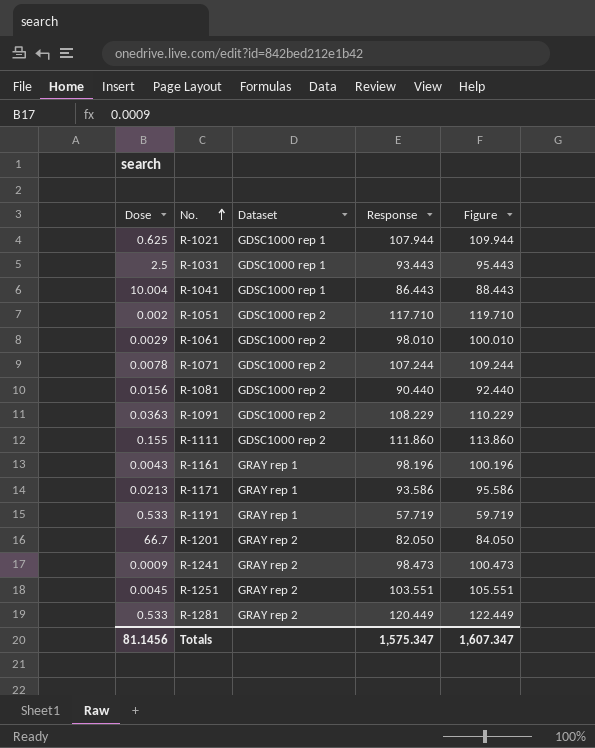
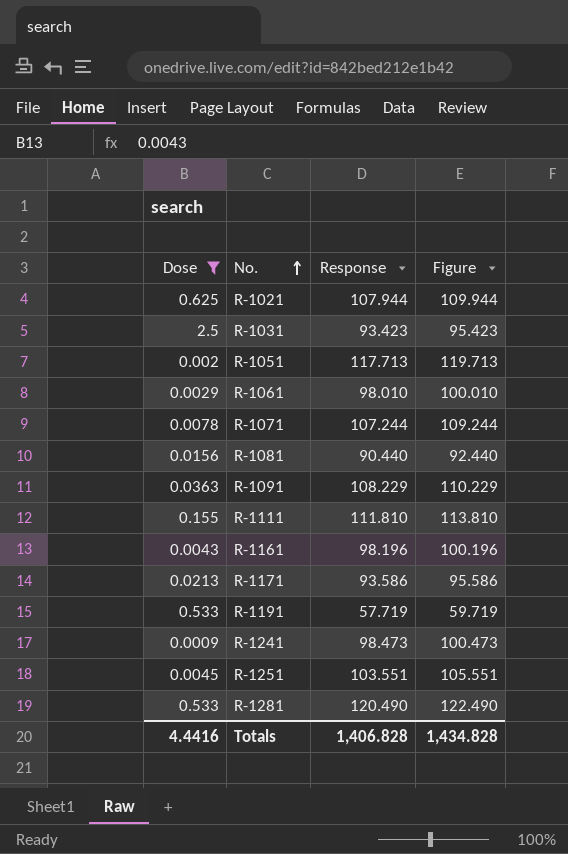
filter: none -> Dose <= 2.5
column Dataset | position: 3 -> none
R-1031 | Response: 93.443 -> 93.423
R-1031 | Figure: 95.443 -> 95.423
R-1051 | Response: 117.710 -> 117.713
R-1051 | Figure: 119.710 -> 119.713
R-1111 | Response: 111.860 -> 111.810
R-1111 | Figure: 113.860 -> 113.810
R-1281 | Response: 120.449 -> 120.490
R-1281 | Figure: 122.449 -> 122.490
Totals | Dose: 81.1456 -> 4.4416
Totals | Response: 1,575.347 -> 1,406.828
Totals | Figure: 1,607.347 -> 1,434.828

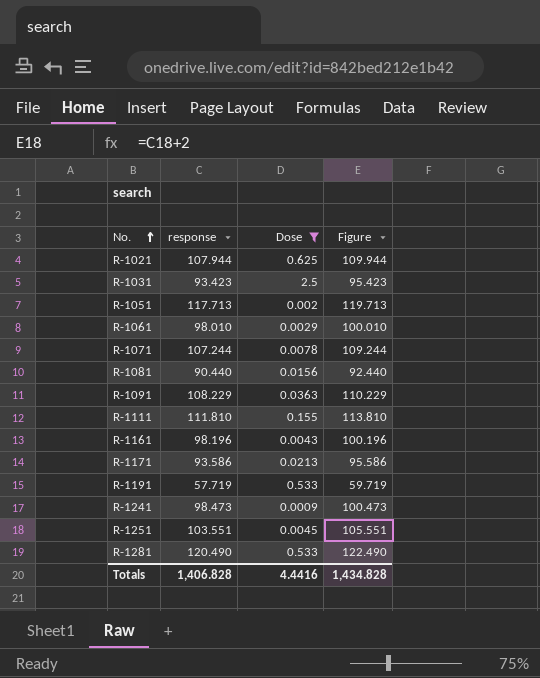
column name: Response -> response
column Dose | position: 1 -> 3

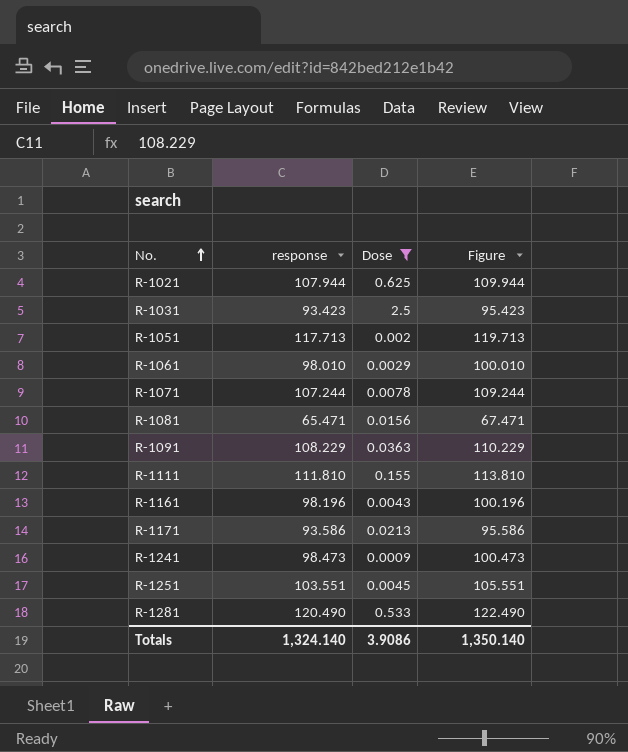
row R-1191: 57.719 | 0.533 | 59.719 -> none
R-1081 | response: 90.440 -> 65.471
R-1081 | Figure: 92.440 -> 67.471
Totals | response: 1,406.828 -> 1,324.140
Totals | Dose: 4.4416 -> 3.9086
Totals | Figure: 1,434.828 -> 1,350.140

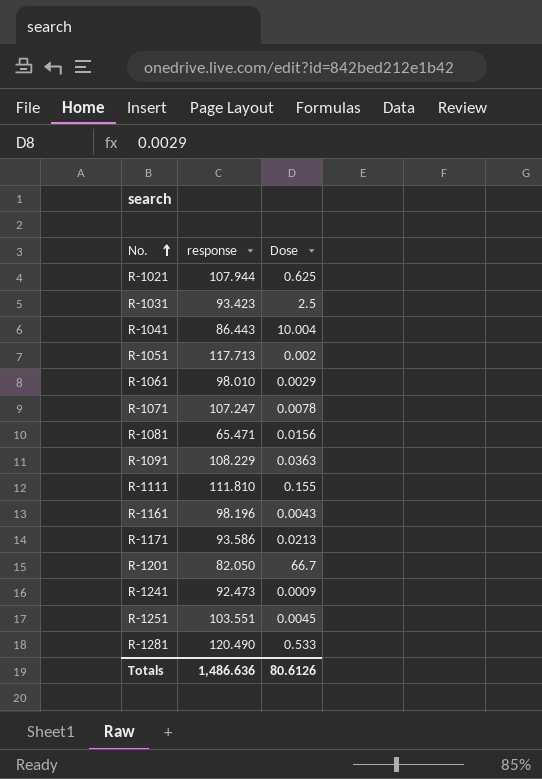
filter: Dose <= 2.5 -> none
column Figure | formula: [response] + 2 -> none
R-1071 | response: 107.244 -> 107.247
R-1241 | response: 98.473 -> 92.473
Totals | response: 1,324.140 -> 1,486.636
Totals | Dose: 3.9086 -> 80.6126

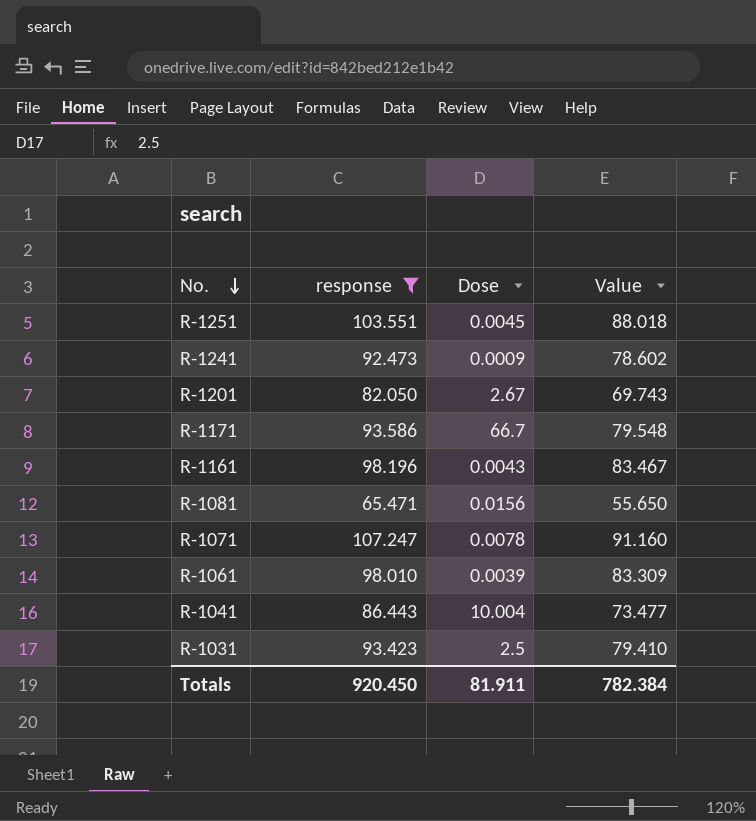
filter: none -> response <= 107.247
row order: No. ascending -> No. descending
column Value | formula: none -> [response] * 0.85
R-1201 | Dose: 66.7 -> 2.67
R-1171 | Dose: 0.0213 -> 66.7
R-1061 | Dose: 0.0029 -> 0.0039
Totals | response: 1,486.636 -> 920.450
Totals | Dose: 80.6126 -> 81.911

